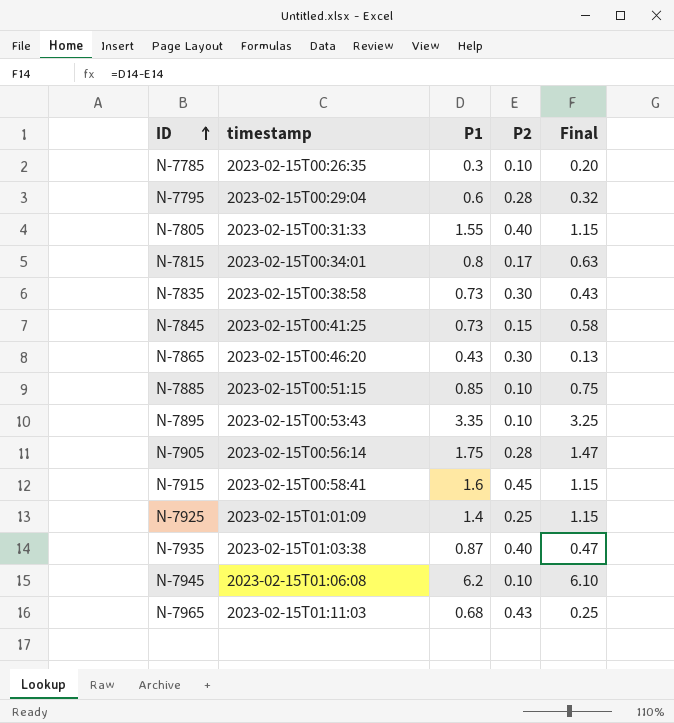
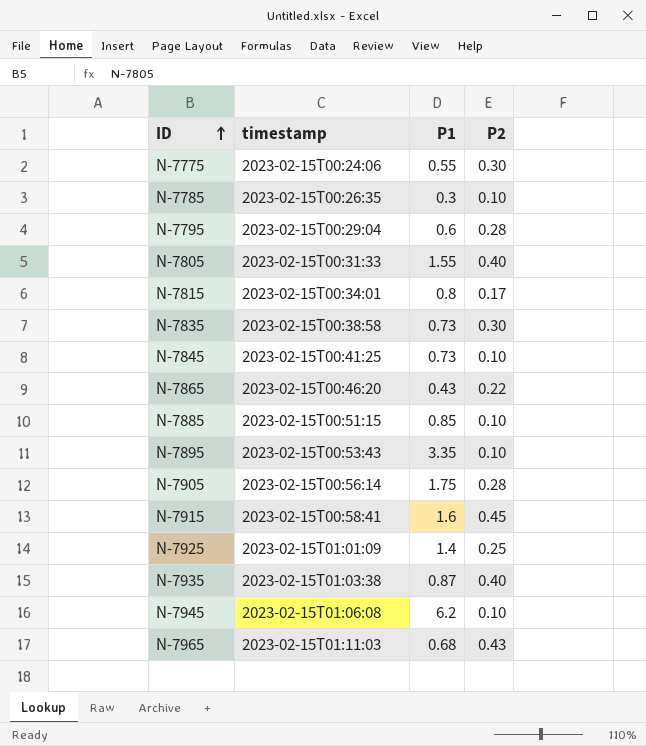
column Final | formula: [P1] - [P2] -> none
row N-7775: none -> 2023-02-15T00:24:06 | 0.55 | 0.30
N-7845 | P2: 0.15 -> 0.10
N-7865 | P2: 0.30 -> 0.22

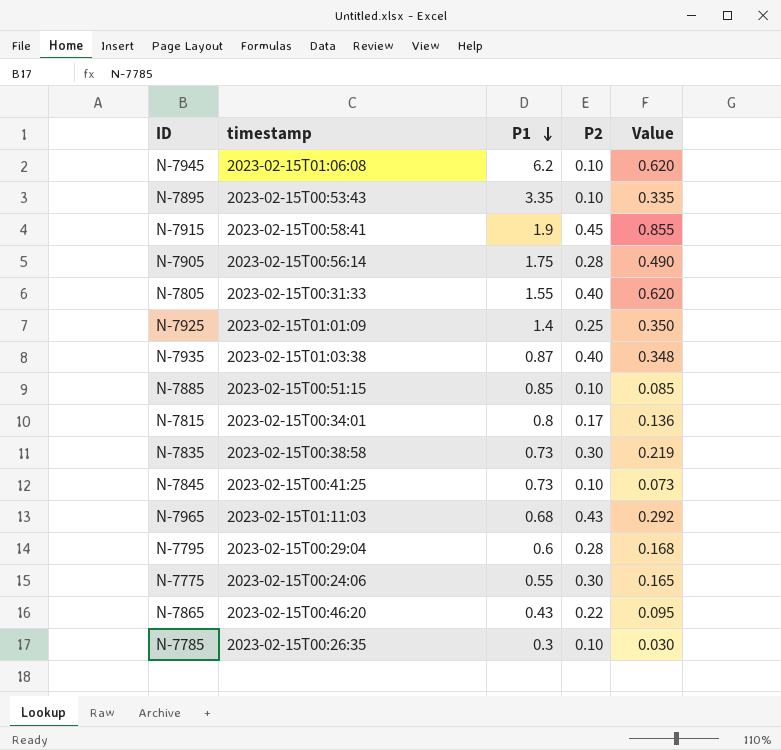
row order: ID ascending -> P1 descending
column Value | formula: none -> [P1] * [P2]
N-7915 | P1: 1.6 -> 1.9

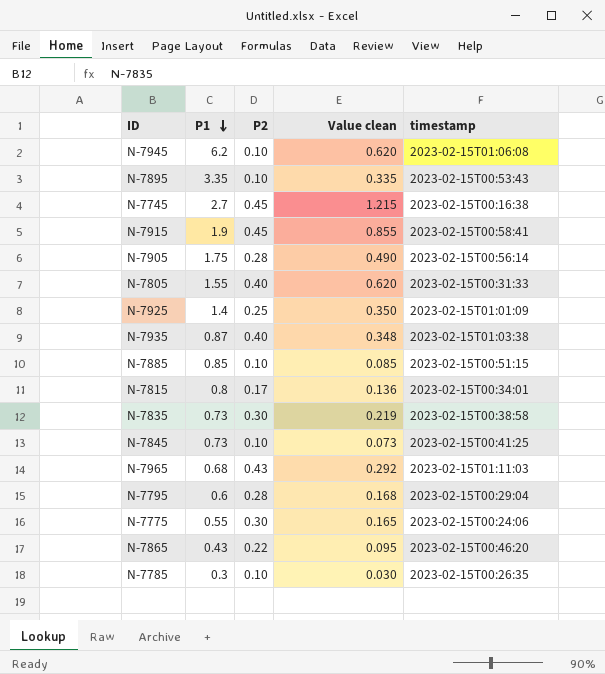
column name: Value -> Value clean
column timestamp | position: 2 -> 5
row N-7745: none -> 2.7 | 0.45 | 1.215 | 2023-02-15T00:16:38

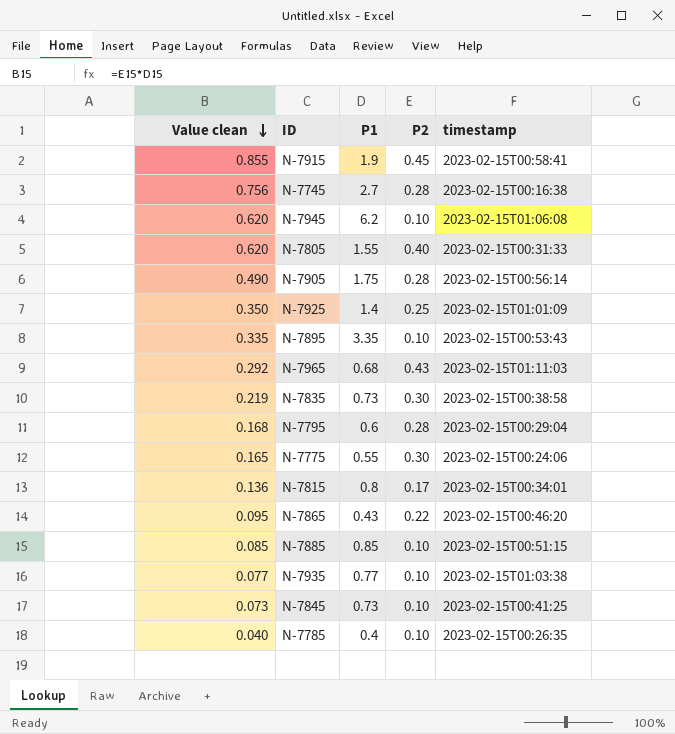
row order: P1 descending -> Value clean descending
column Value clean | position: 4 -> 1
N-7745 | Value clean: 1.215 -> 0.756
N-7745 | P2: 0.45 -> 0.28
N-7935 | Value clean: 0.348 -> 0.077
N-7935 | P1: 0.87 -> 0.77
N-7935 | P2: 0.40 -> 0.10
N-7785 | Value clean: 0.030 -> 0.040
N-7785 | P1: 0.3 -> 0.4

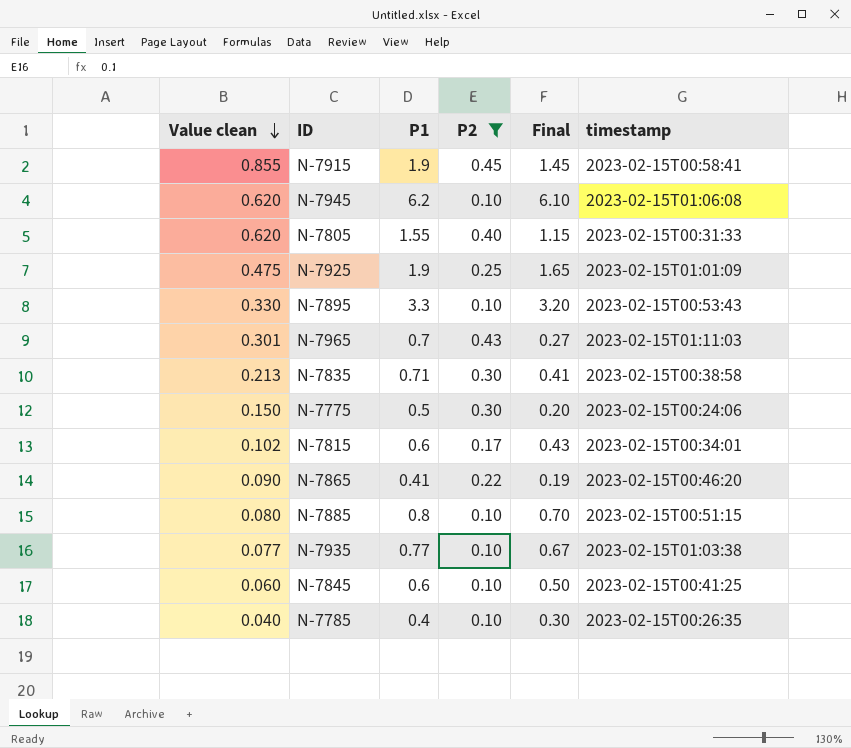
filter: none -> P2 != 0.28
column Final | formula: none -> [P1] - [P2]
N-7925 | Value clean: 0.350 -> 0.475
N-7925 | P1: 1.4 -> 1.9
N-7895 | Value clean: 0.335 -> 0.330
N-7895 | P1: 3.35 -> 3.3
N-7965 | Value clean: 0.292 -> 0.301
N-7965 | P1: 0.68 -> 0.7
N-7835 | Value clean: 0.219 -> 0.213
N-7835 | P1: 0.73 -> 0.71
N-7775 | Value clean: 0.165 -> 0.150
N-7775 | P1: 0.55 -> 0.5
N-7815 | Value clean: 0.136 -> 0.102
N-7815 | P1: 0.8 -> 0.6
N-7865 | Value clean: 0.095 -> 0.090
N-7865 | P1: 0.43 -> 0.41
N-7885 | Value clean: 0.085 -> 0.080
N-7885 | P1: 0.85 -> 0.8
N-7845 | Value clean: 0.073 -> 0.060
N-7845 | P1: 0.73 -> 0.6

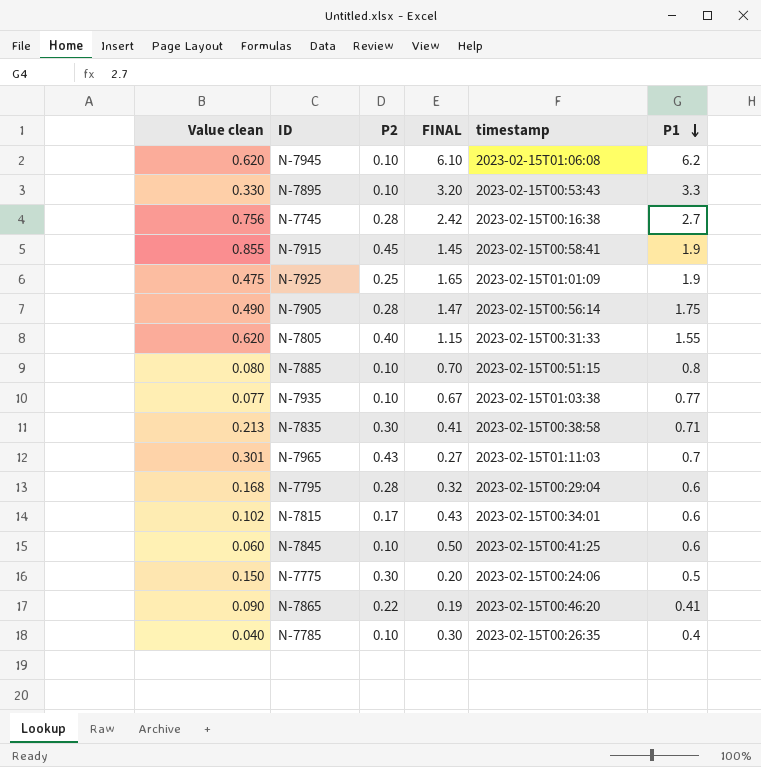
filter: P2 != 0.28 -> none
row order: Value clean descending -> P1 descending
column name: Final -> FINAL
column P1 | position: 3 -> 6

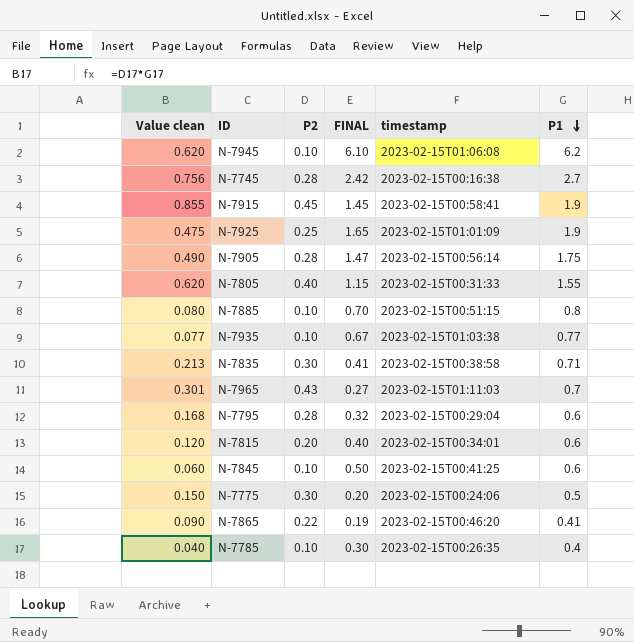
row N-7895: 0.330 | 0.10 | 3.20 | 2023-02-15T00:53:43 | 3.3 -> none
N-7815 | Value clean: 0.102 -> 0.120
N-7815 | P2: 0.17 -> 0.20
N-7815 | FINAL: 0.43 -> 0.40

